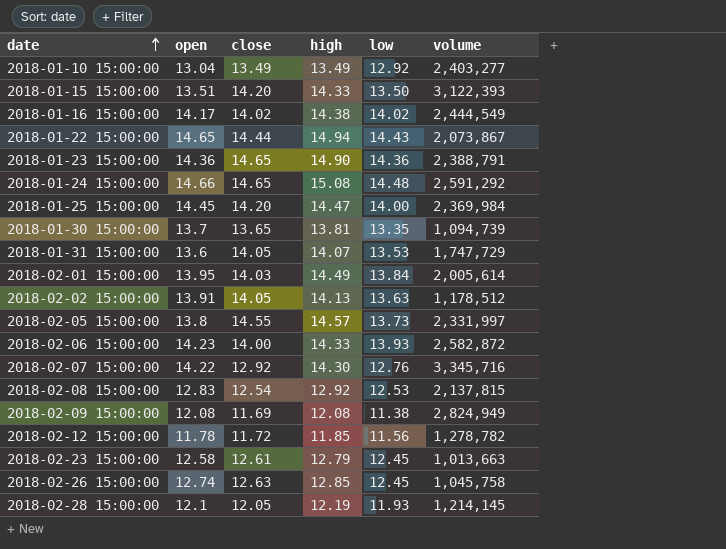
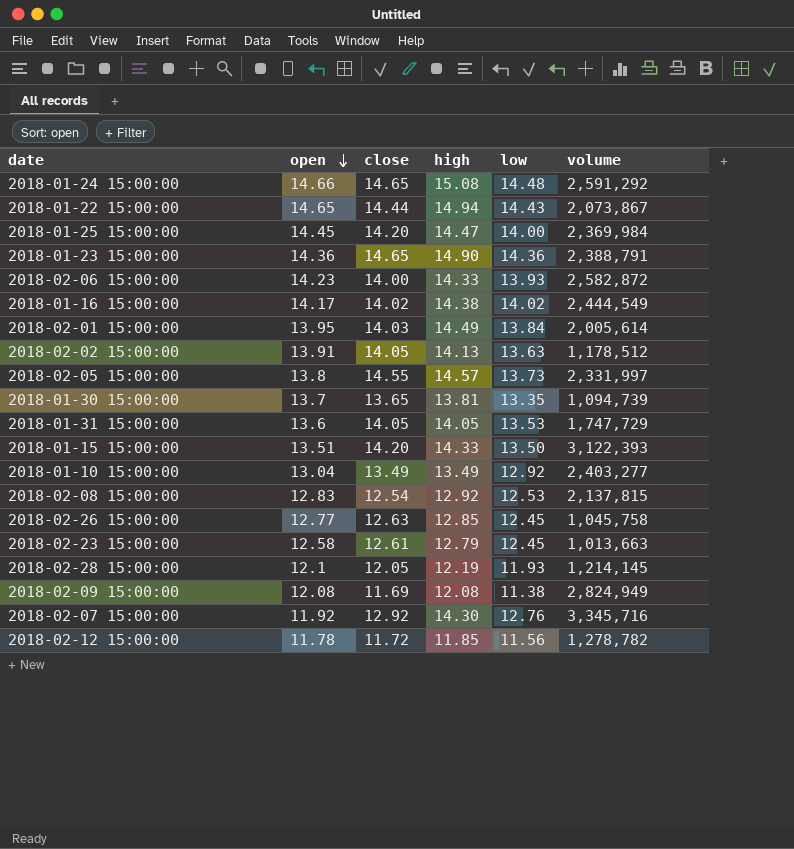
row order: date ascending -> open descending
2018-01-31 15:00:00 | high: 14.07 -> 14.05
2018-02-26 15:00:00 | open: 12.74 -> 12.77
2018-02-07 15:00:00 | open: 14.22 -> 11.92

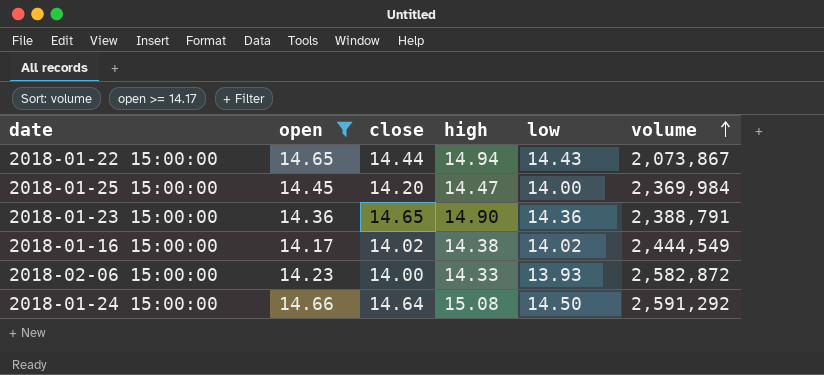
filter: none -> open >= 14.17
row order: open descending -> volume ascending
2018-01-24 15:00:00 | close: 14.65 -> 14.64
2018-01-24 15:00:00 | low: 14.48 -> 14.50

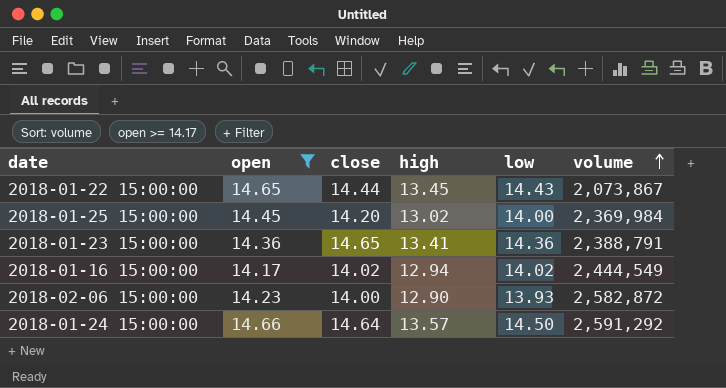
2018-01-22 15:00:00 | high: 14.94 -> 13.45
2018-01-25 15:00:00 | high: 14.47 -> 13.02
2018-01-23 15:00:00 | high: 14.90 -> 13.41
2018-01-16 15:00:00 | high: 14.38 -> 12.94
2018-02-06 15:00:00 | high: 14.33 -> 12.90
2018-01-24 15:00:00 | high: 15.08 -> 13.57

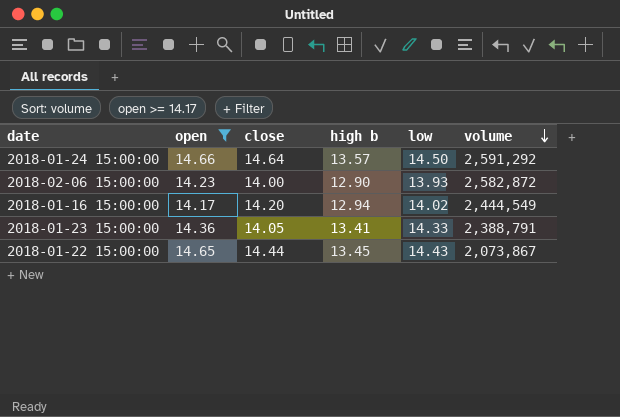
row order: volume ascending -> volume descending
column name: high -> high b
row 2018-01-25 15:00:00: 14.45 | 14.20 | 13.02 | 14.00 | 2,369,984 -> none
2018-01-16 15:00:00 | close: 14.02 -> 14.20
2018-01-23 15:00:00 | close: 14.65 -> 14.05
2018-01-23 15:00:00 | low: 14.36 -> 14.33

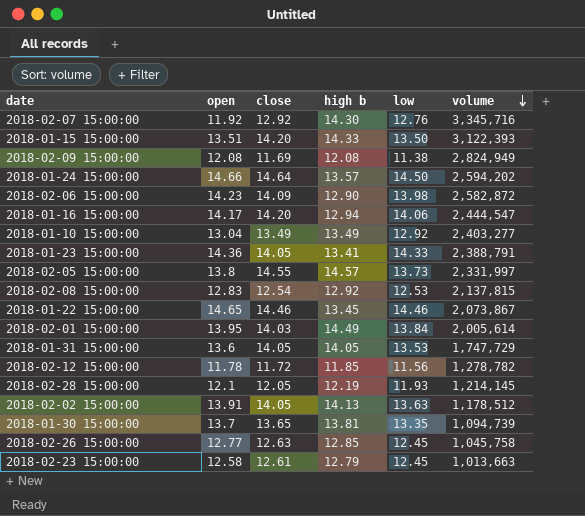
filter: open >= 14.17 -> none
2018-01-24 15:00:00 | volume: 2,591,292 -> 2,594,202
2018-02-06 15:00:00 | close: 14.00 -> 14.09
2018-02-06 15:00:00 | low: 13.93 -> 13.98
2018-01-16 15:00:00 | low: 14.02 -> 14.06
2018-01-16 15:00:00 | volume: 2,444,549 -> 2,444,547
2018-01-22 15:00:00 | close: 14.44 -> 14.46
2018-01-22 15:00:00 | low: 14.43 -> 14.46

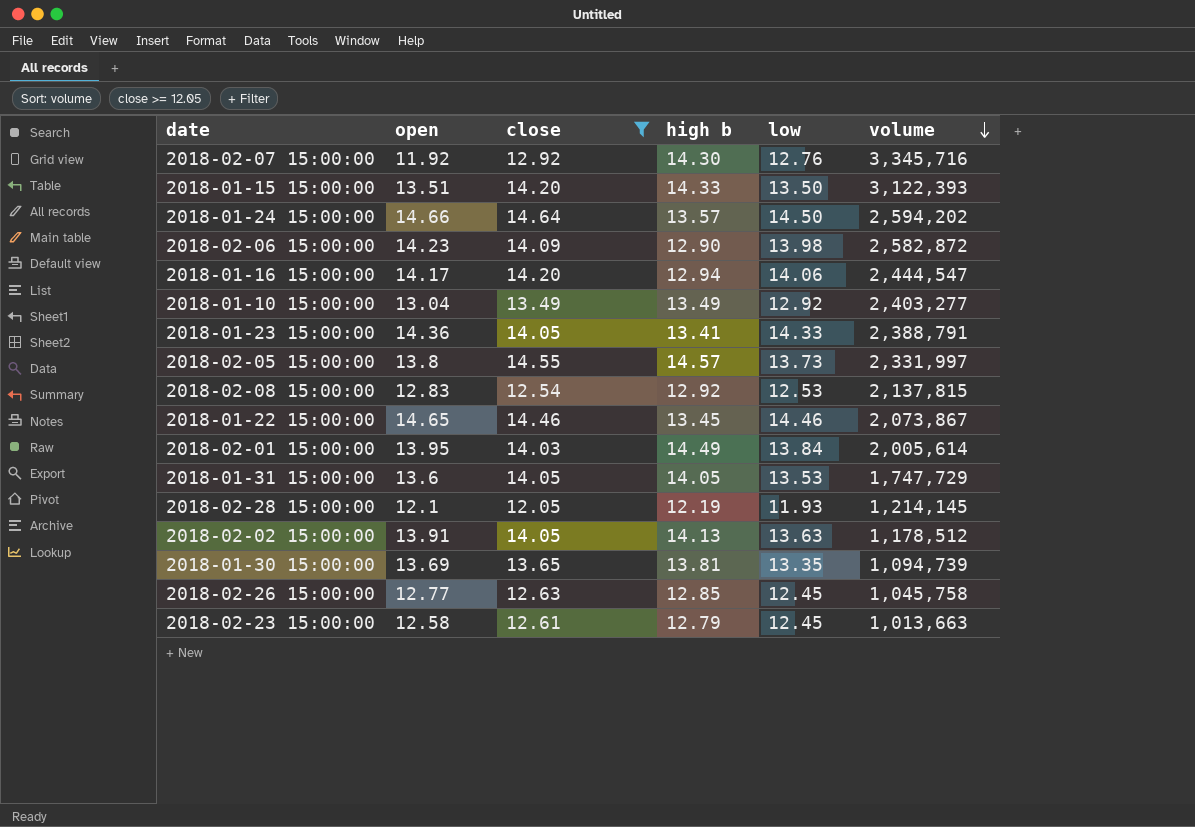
filter: none -> close >= 12.05
2018-01-30 15:00:00 | open: 13.7 -> 13.69

